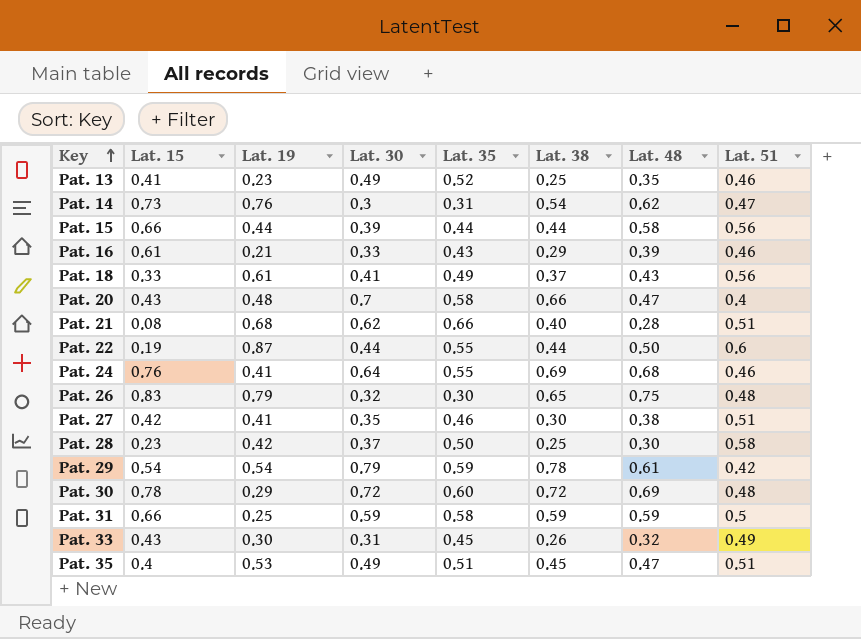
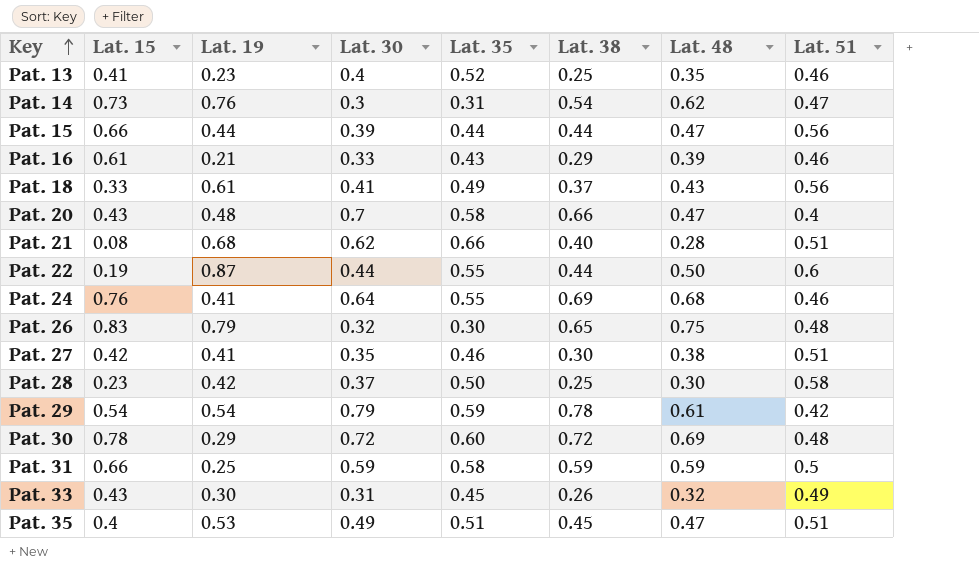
Pat. 13 | Lat. 30: 0.49 -> 0.4
Pat. 15 | Lat. 48: 0.58 -> 0.47

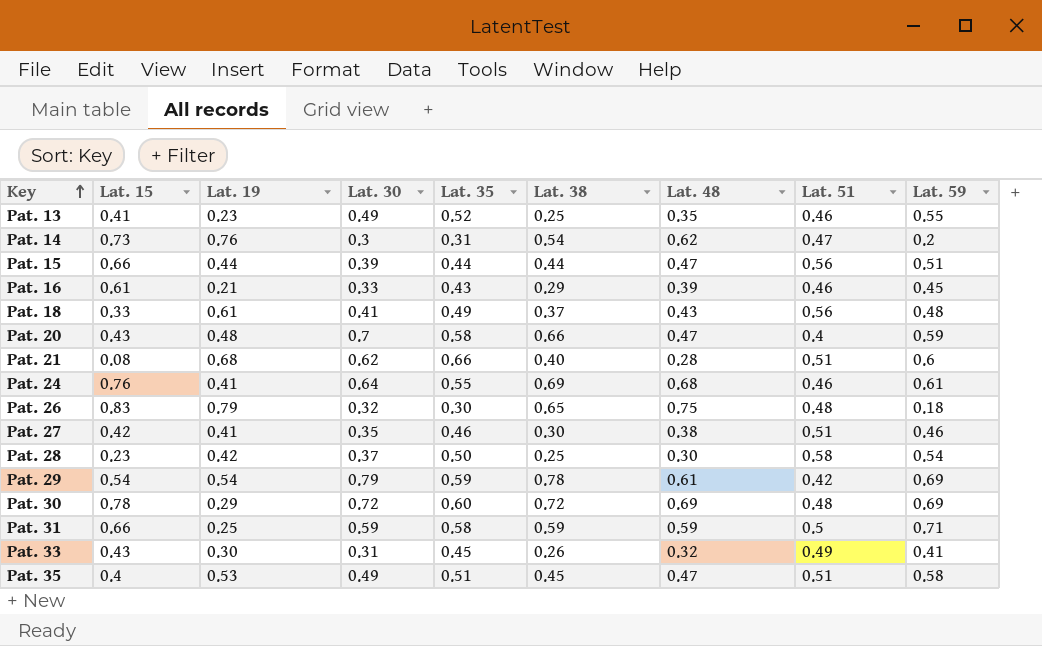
column Lat. 59 | position: none -> 9
row Pat. 22: 0.19 | 0.87 | 0.44 | 0.55 | 0.44 | 0.50 | 0.6 -> none
Pat. 13 | Lat. 30: 0.4 -> 0.49

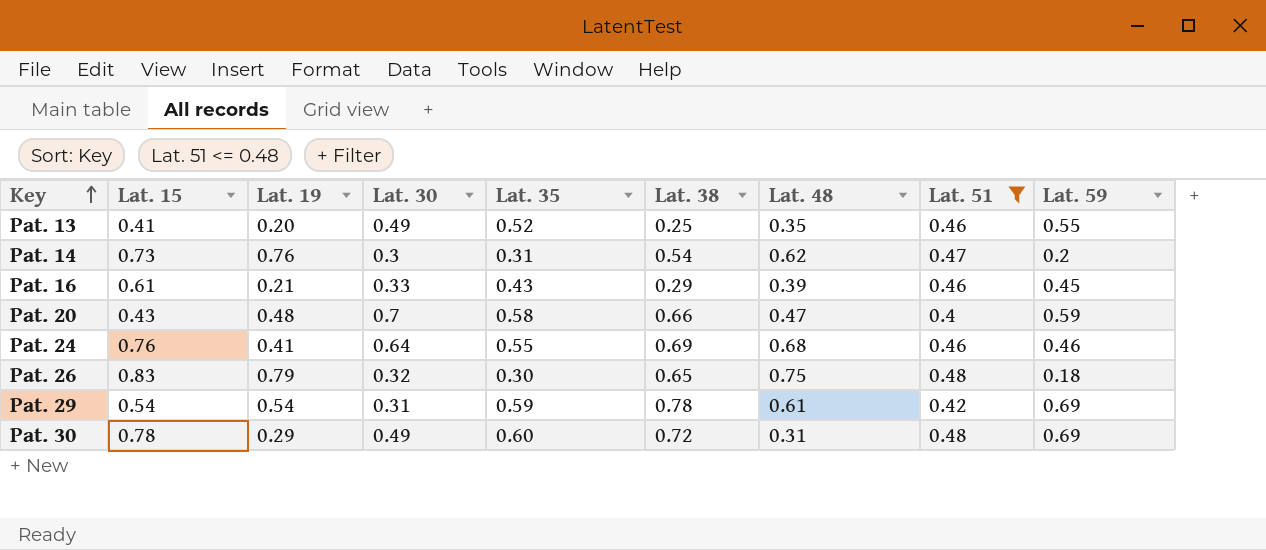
filter: none -> Lat. 51 <= 0.48
Pat. 13 | Lat. 19: 0.23 -> 0.20
Pat. 24 | Lat. 59: 0.61 -> 0.46
Pat. 29 | Lat. 30: 0.79 -> 0.31
Pat. 30 | Lat. 30: 0.72 -> 0.49
Pat. 30 | Lat. 48: 0.69 -> 0.31

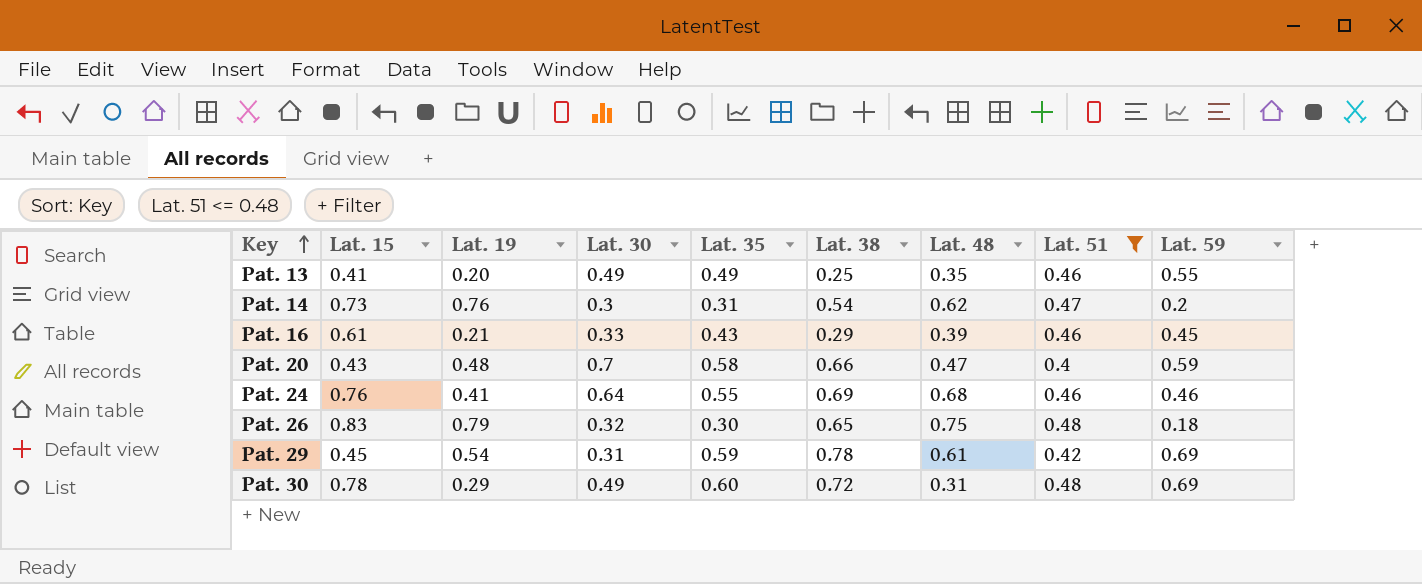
Pat. 13 | Lat. 35: 0.52 -> 0.49
Pat. 29 | Lat. 15: 0.54 -> 0.45

